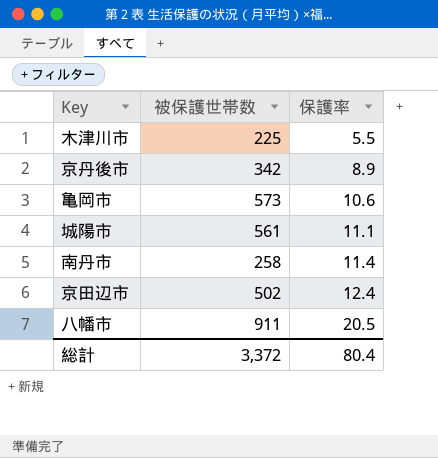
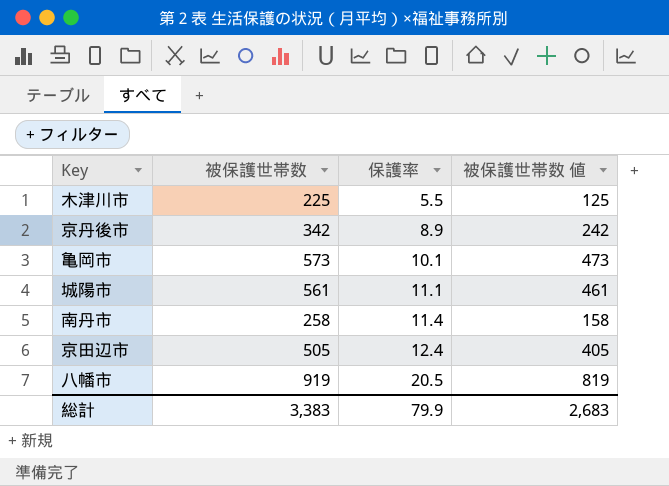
column 被保護世帯数 値 | formula: none -> [被保護世帯数] - 100
亀岡市 | 保護率: 10.6 -> 10.1
京田辺市 | 被保護世帯数: 502 -> 505
八幡市 | 被保護世帯数: 911 -> 919
総計 | 被保護世帯数: 3,372 -> 3,383
総計 | 保護率: 80.4 -> 79.9

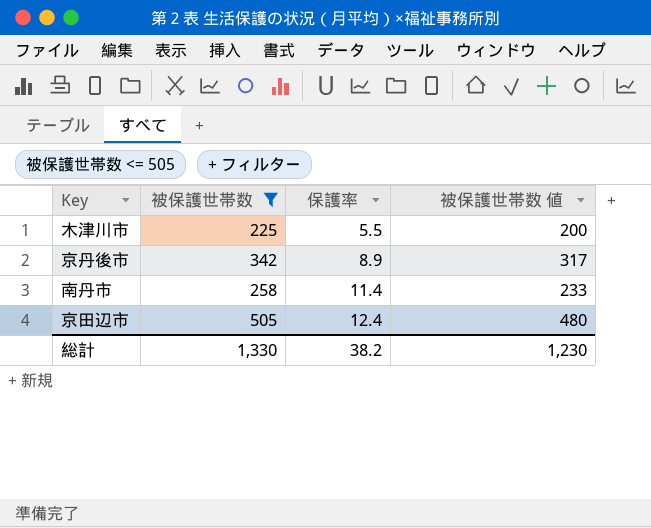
filter: none -> 被保護世帯数 <= 505
column 被保護世帯数 値 | formula: [被保護世帯数] - 100 -> [被保護世帯数] - 25
総計 | 被保護世帯数: 3,383 -> 1,330
総計 | 保護率: 79.9 -> 38.2
総計 | 被保護世帯数 値: 2,683 -> 1,230

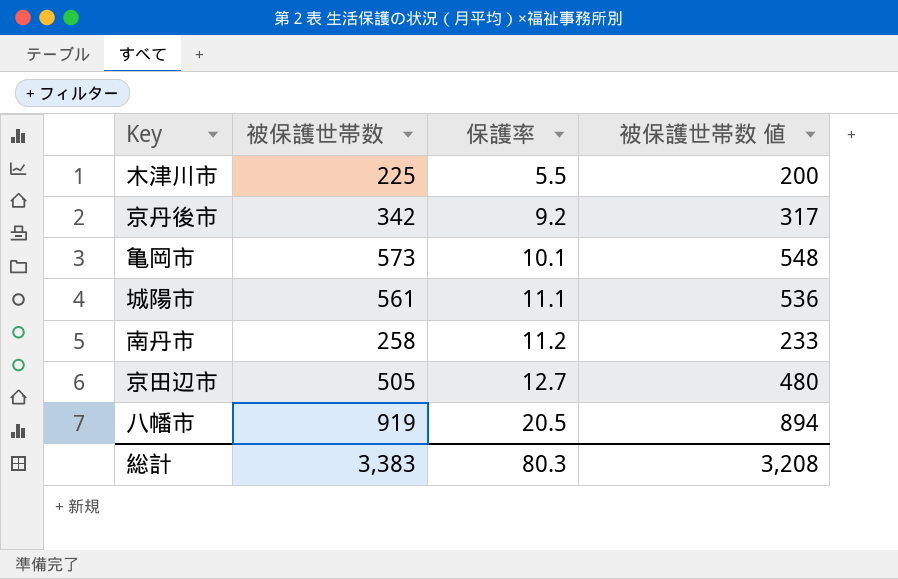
filter: 被保護世帯数 <= 505 -> none
京丹後市 | 保護率: 8.9 -> 9.2
南丹市 | 保護率: 11.4 -> 11.2
京田辺市 | 保護率: 12.4 -> 12.7
総計 | 被保護世帯数: 1,330 -> 3,383
総計 | 保護率: 38.2 -> 80.3
総計 | 被保護世帯数 値: 1,230 -> 3,208

